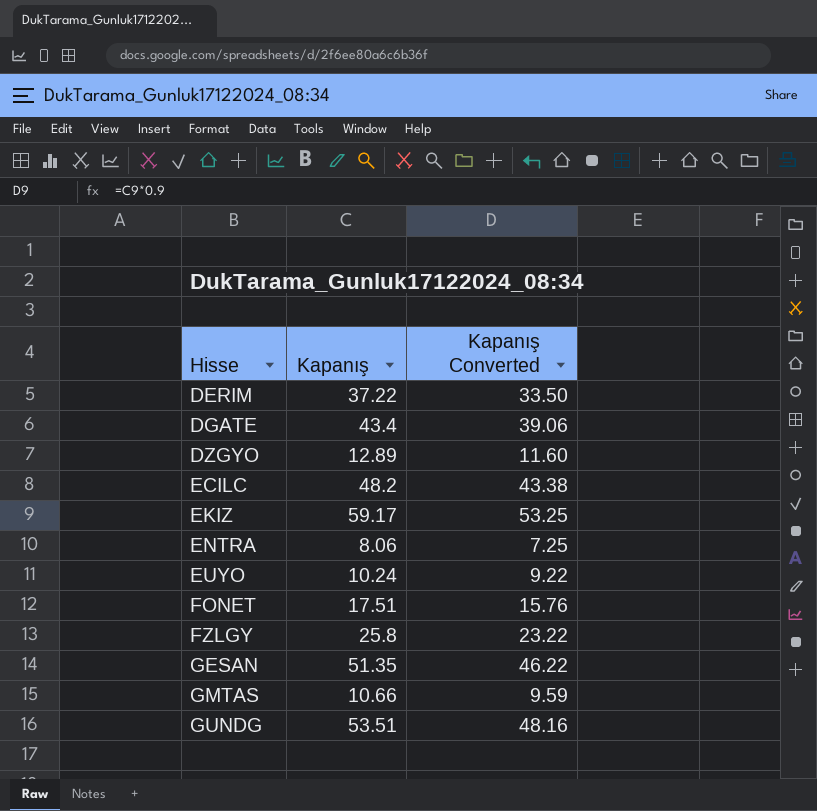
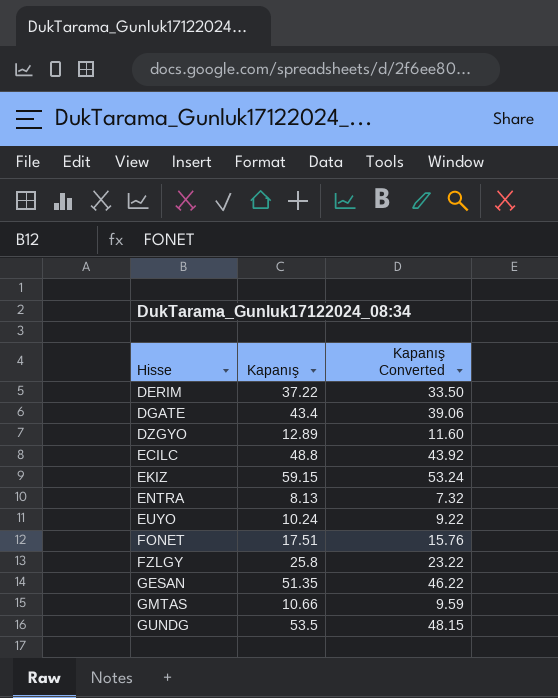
ECILC | Kapanış: 48.2 -> 48.8
ECILC | Kapanış Converted: 43.38 -> 43.92
EKIZ | Kapanış: 59.17 -> 59.15
EKIZ | Kapanış Converted: 53.25 -> 53.24
ENTRA | Kapanış: 8.06 -> 8.13
ENTRA | Kapanış Converted: 7.25 -> 7.32
GUNDG | Kapanış: 53.51 -> 53.5
GUNDG | Kapanış Converted: 48.16 -> 48.15

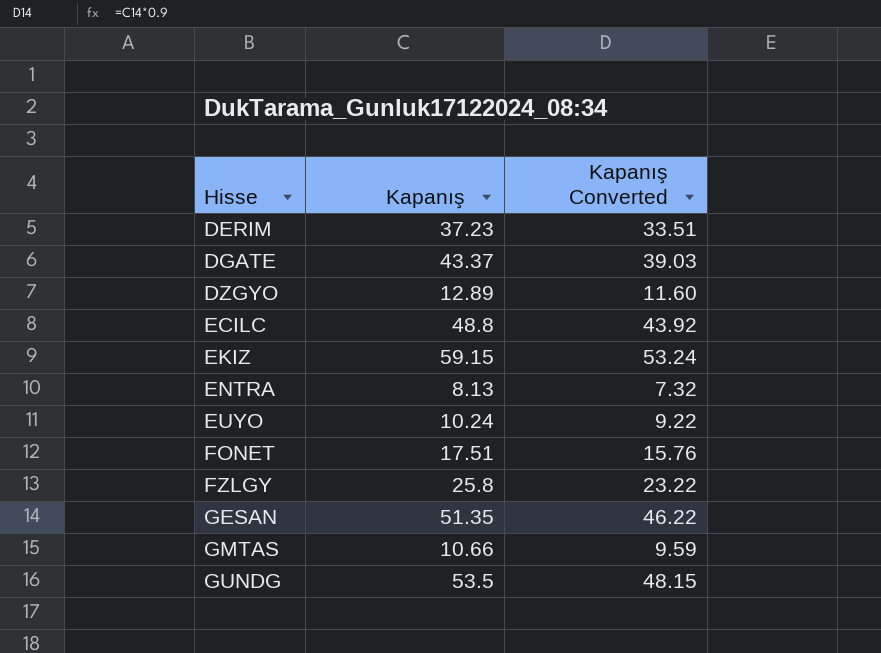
DERIM | Kapanış: 37.22 -> 37.23
DERIM | Kapanış Converted: 33.50 -> 33.51
DGATE | Kapanış: 43.4 -> 43.37
DGATE | Kapanış Converted: 39.06 -> 39.03

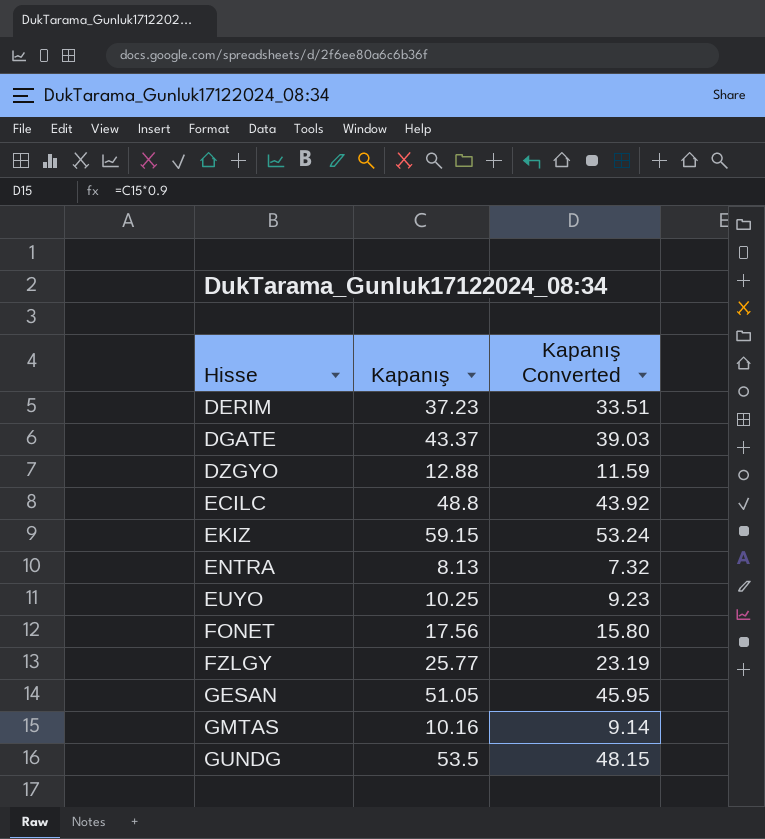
DZGYO | Kapanış: 12.89 -> 12.88
DZGYO | Kapanış Converted: 11.60 -> 11.59
EUYO | Kapanış: 10.24 -> 10.25
EUYO | Kapanış Converted: 9.22 -> 9.23
FONET | Kapanış: 17.51 -> 17.56
FONET | Kapanış Converted: 15.76 -> 15.80
FZLGY | Kapanış: 25.8 -> 25.77
FZLGY | Kapanış Converted: 23.22 -> 23.19
GESAN | Kapanış: 51.35 -> 51.05
GESAN | Kapanış Converted: 46.22 -> 45.95
GMTAS | Kapanış: 10.66 -> 10.16
GMTAS | Kapanış Converted: 9.59 -> 9.14

